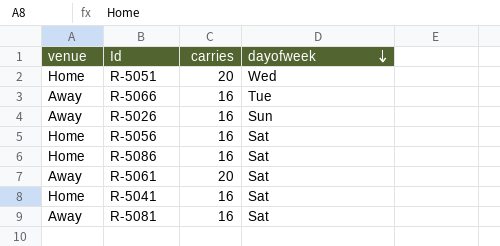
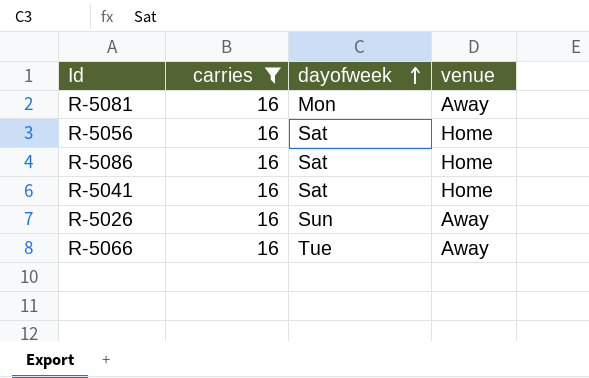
filter: none -> carries = 16
row order: dayofweek descending -> dayofweek ascending
column venue | position: 1 -> 4
R-5081 | dayofweek: Sat -> Mon

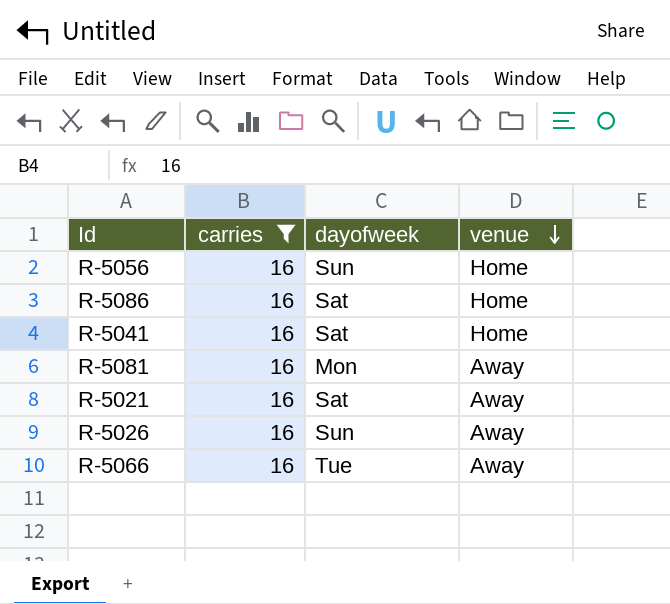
row order: dayofweek ascending -> venue descending
R-5056 | dayofweek: Sat -> Sun
row R-5021: none -> 16 | Sat | Away

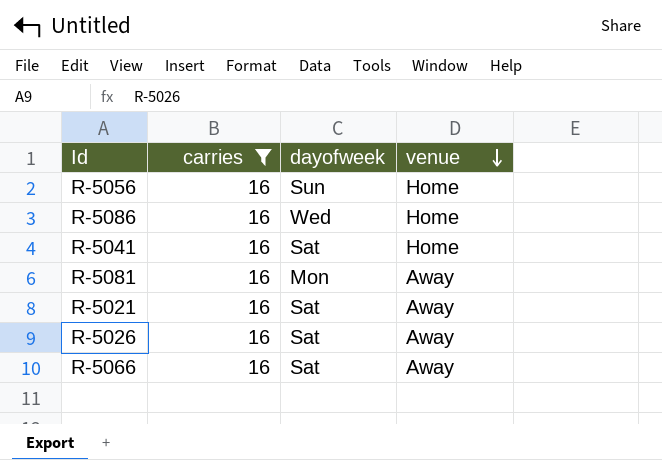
R-5086 | dayofweek: Sat -> Wed
R-5026 | dayofweek: Sun -> Sat
R-5066 | dayofweek: Tue -> Sat

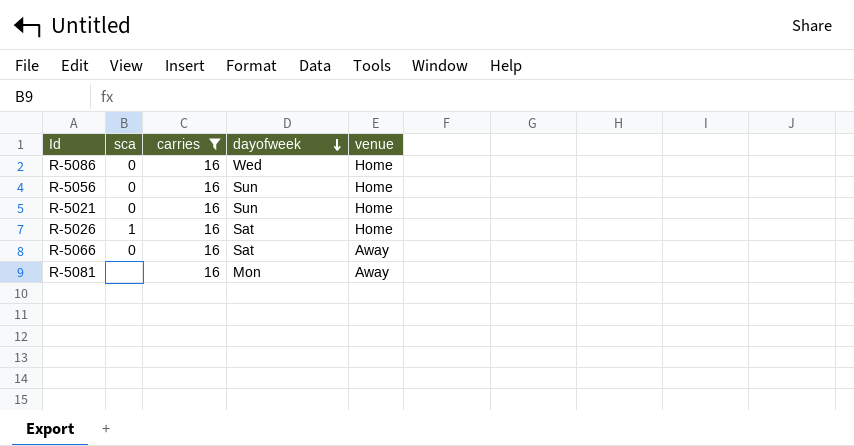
row order: venue descending -> dayofweek descending
column sca | position: none -> 2
row R-5041: 16 | Sat | Home -> none
R-5021 | dayofweek: Sat -> Sun
R-5021 | venue: Away -> Home
R-5026 | venue: Away -> Home

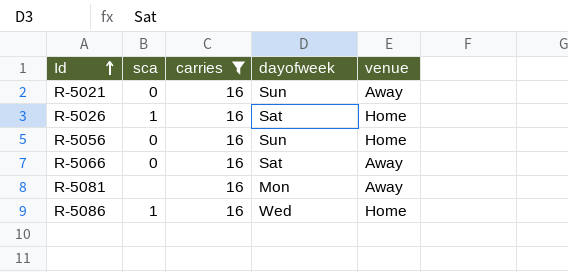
row order: dayofweek descending -> Id ascending
R-5021 | venue: Home -> Away
R-5086 | sca: 0 -> 1

